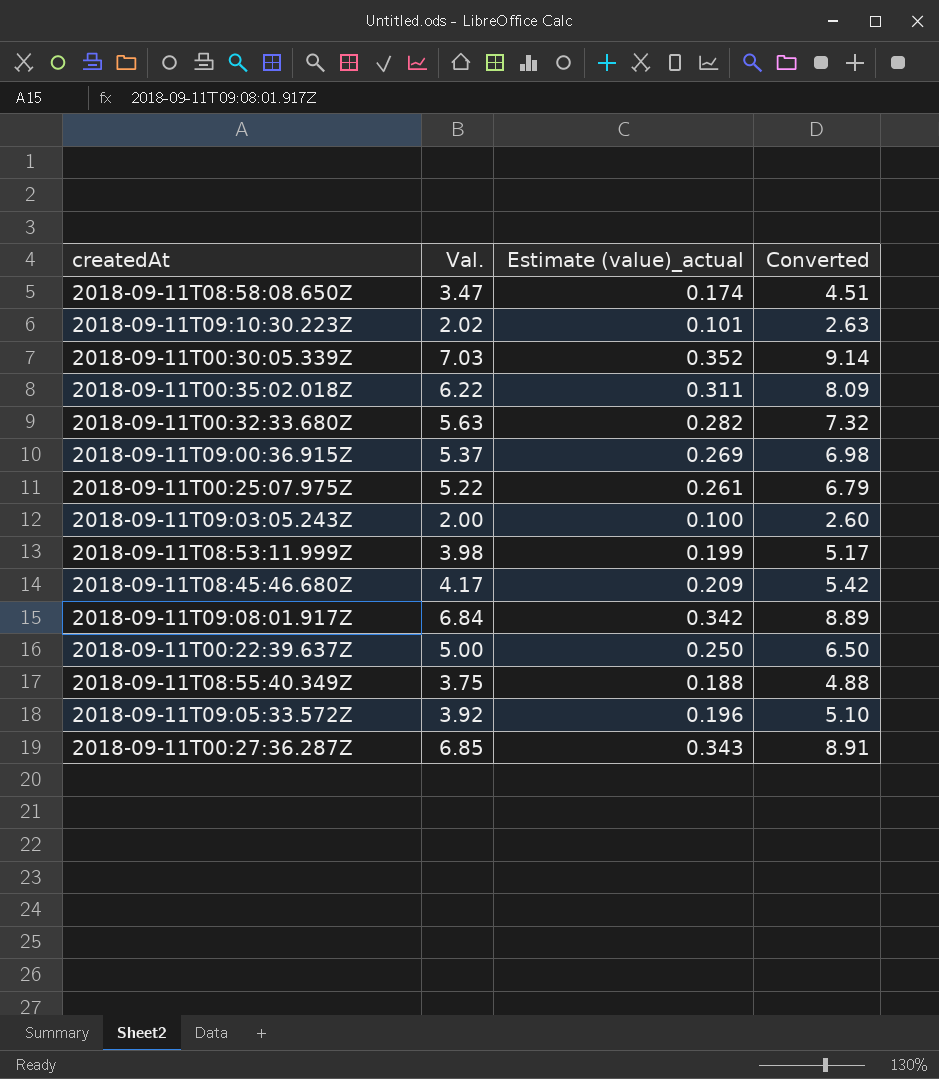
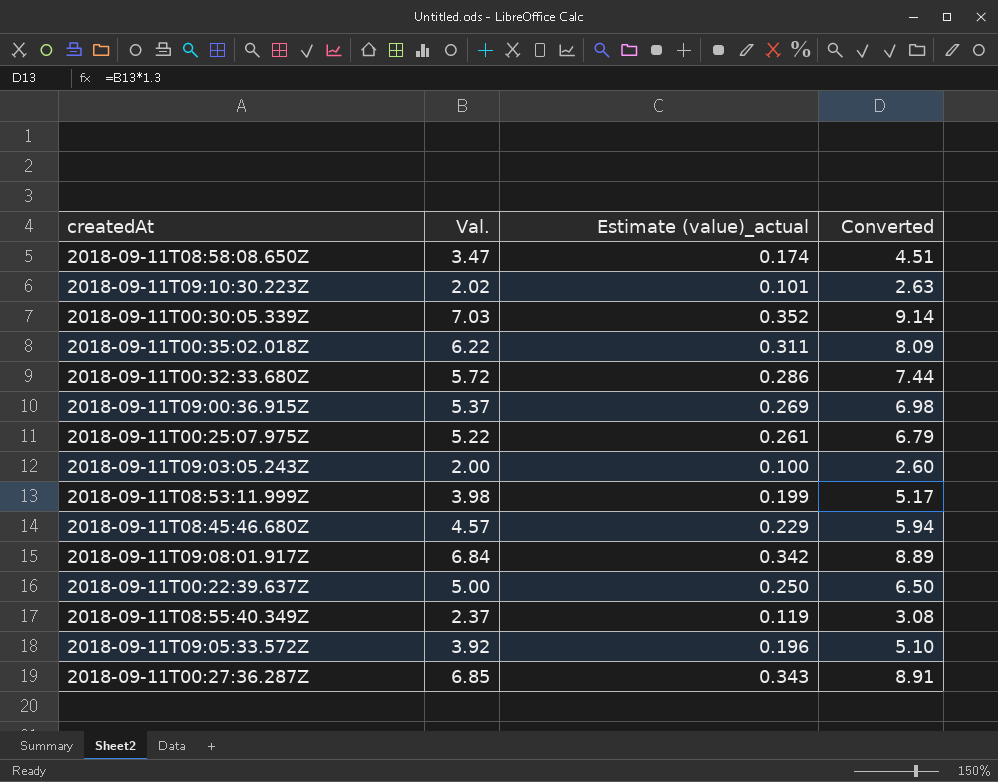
2018-09-11T00:32:33.680Z | Val.: 5.63 -> 5.72
2018-09-11T00:32:33.680Z | Estimate (value)_actual: 0.282 -> 0.286
2018-09-11T00:32:33.680Z | Converted: 7.32 -> 7.44
2018-09-11T08:45:46.680Z | Val.: 4.17 -> 4.57
2018-09-11T08:45:46.680Z | Estimate (value)_actual: 0.209 -> 0.229
2018-09-11T08:45:46.680Z | Converted: 5.42 -> 5.94
2018-09-11T08:55:40.349Z | Val.: 3.75 -> 2.37
2018-09-11T08:55:40.349Z | Estimate (value)_actual: 0.188 -> 0.119
2018-09-11T08:55:40.349Z | Converted: 4.88 -> 3.08

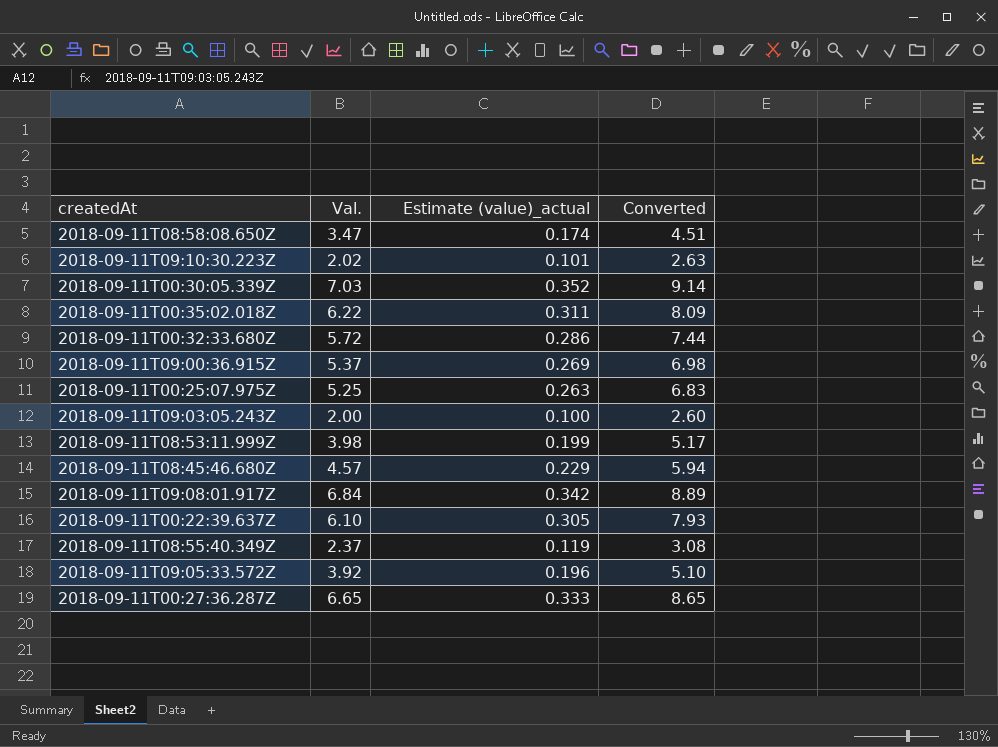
2018-09-11T00:25:07.975Z | Val.: 5.22 -> 5.25
2018-09-11T00:25:07.975Z | Estimate (value)_actual: 0.261 -> 0.263
2018-09-11T00:25:07.975Z | Converted: 6.79 -> 6.83
2018-09-11T00:22:39.637Z | Val.: 5.00 -> 6.10
2018-09-11T00:22:39.637Z | Estimate (value)_actual: 0.250 -> 0.305
2018-09-11T00:22:39.637Z | Converted: 6.50 -> 7.93
2018-09-11T00:27:36.287Z | Val.: 6.85 -> 6.65
2018-09-11T00:27:36.287Z | Estimate (value)_actual: 0.343 -> 0.333
2018-09-11T00:27:36.287Z | Converted: 8.91 -> 8.65

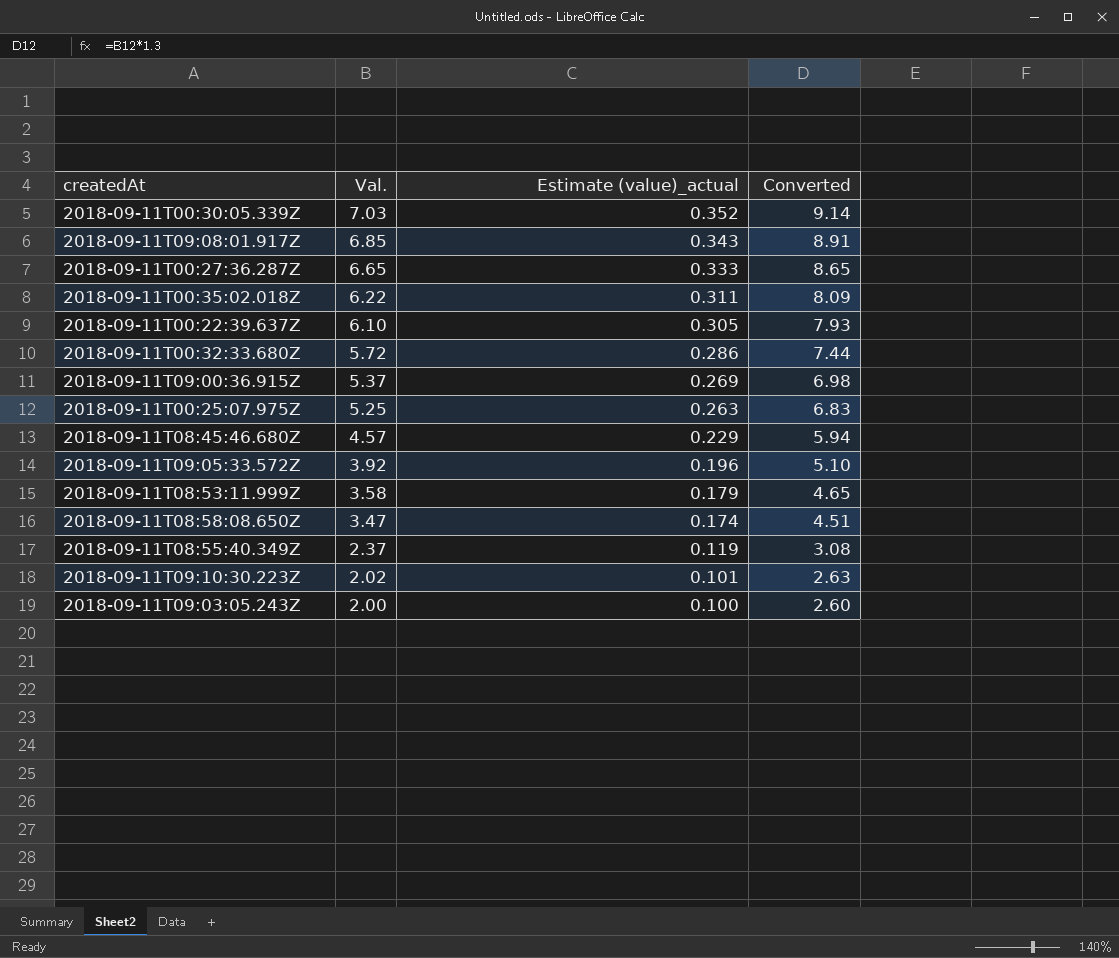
row order: none -> Val. descending
2018-09-11T09:08:01.917Z | Val.: 6.84 -> 6.85
2018-09-11T09:08:01.917Z | Estimate (value)_actual: 0.342 -> 0.343
2018-09-11T09:08:01.917Z | Converted: 8.89 -> 8.91
2018-09-11T08:53:11.999Z | Val.: 3.98 -> 3.58
2018-09-11T08:53:11.999Z | Estimate (value)_actual: 0.199 -> 0.179
2018-09-11T08:53:11.999Z | Converted: 5.17 -> 4.65

